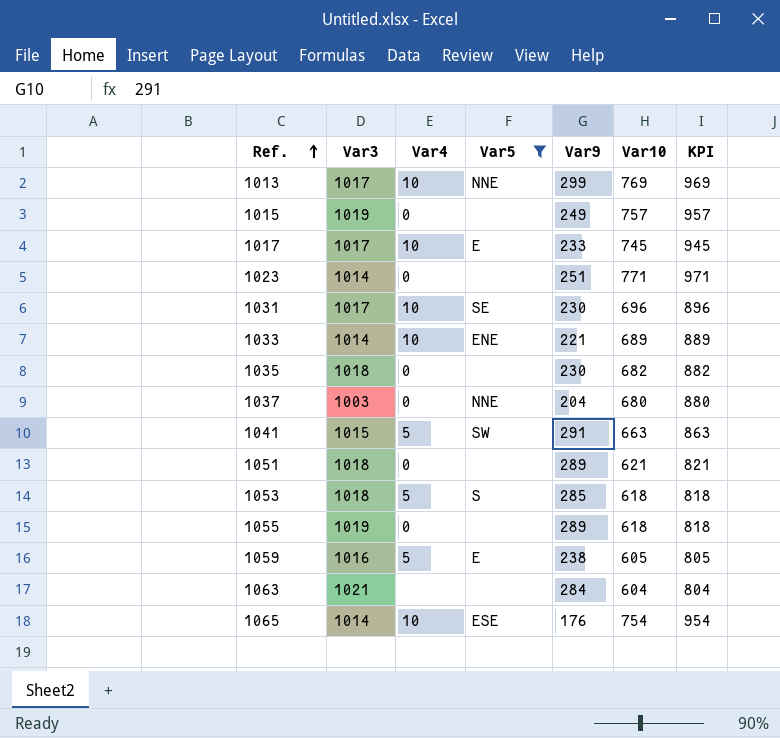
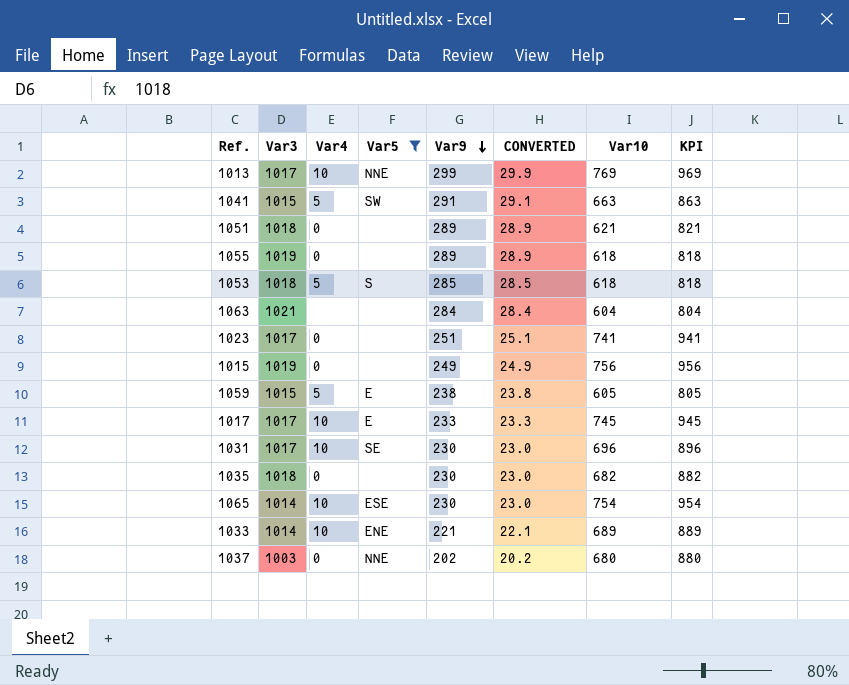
row order: Ref. ascending -> Var9 descending
column CONVERTED | formula: none -> [Var9] * 0.1
1023 | Var3: 1014 -> 1017
1023 | Var10: 771 -> 741
1023 | KPI: 971 -> 941
1015 | Var10: 757 -> 756
1015 | KPI: 957 -> 956
1059 | Var3: 1016 -> 1015
1065 | Var9: 176 -> 230
1037 | Var9: 204 -> 202

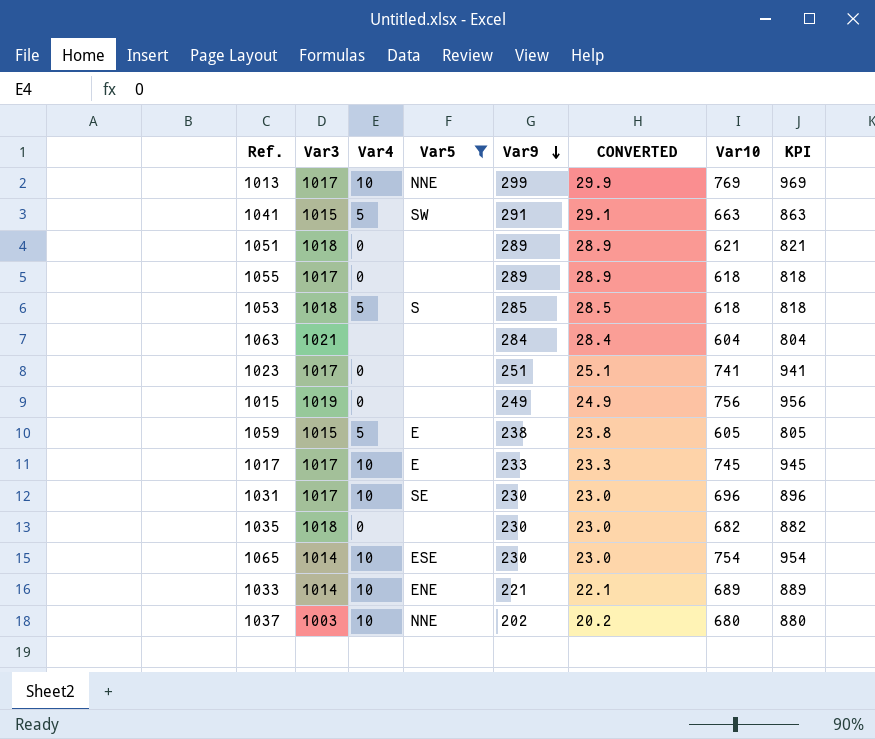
1055 | Var3: 1019 -> 1017
1037 | Var4: 0 -> 10

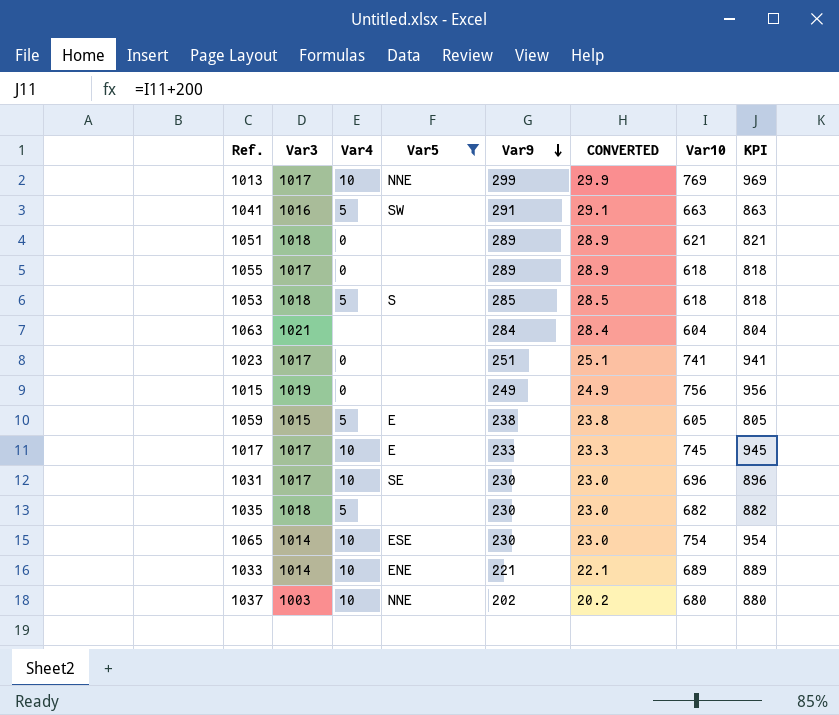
1041 | Var3: 1015 -> 1016
1035 | Var4: 0 -> 5

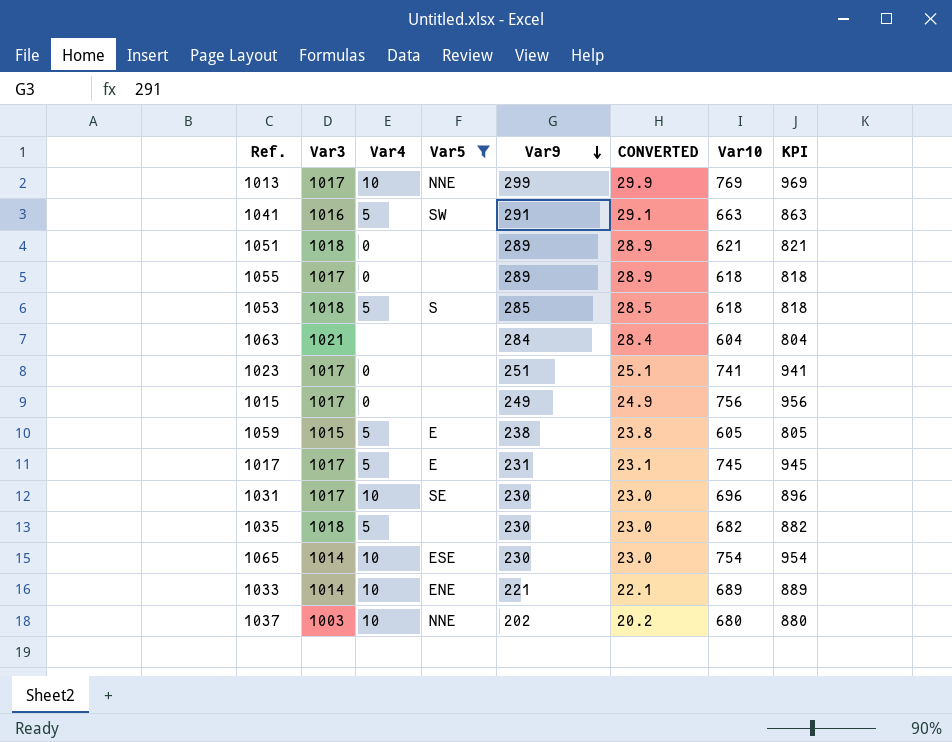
1015 | Var3: 1019 -> 1017
1017 | Var4: 10 -> 5
1017 | Var9: 233 -> 231
1017 | CONVERTED: 23.3 -> 23.1

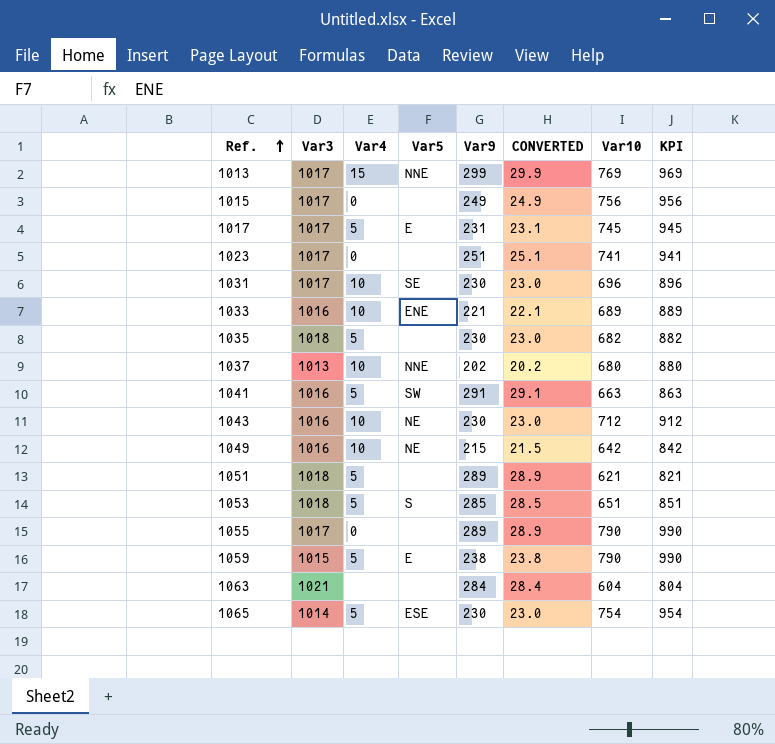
filter: Var5 != NE -> none
row order: Var9 descending -> Ref. ascending
1013 | Var4: 10 -> 15
1033 | Var3: 1014 -> 1016
1037 | Var3: 1003 -> 1013
1051 | Var4: 0 -> 5
1053 | Var10: 618 -> 651
1053 | KPI: 818 -> 851
1055 | Var10: 618 -> 790
1055 | KPI: 818 -> 990
1059 | Var10: 605 -> 790
1059 | KPI: 805 -> 990
1065 | Var4: 10 -> 5

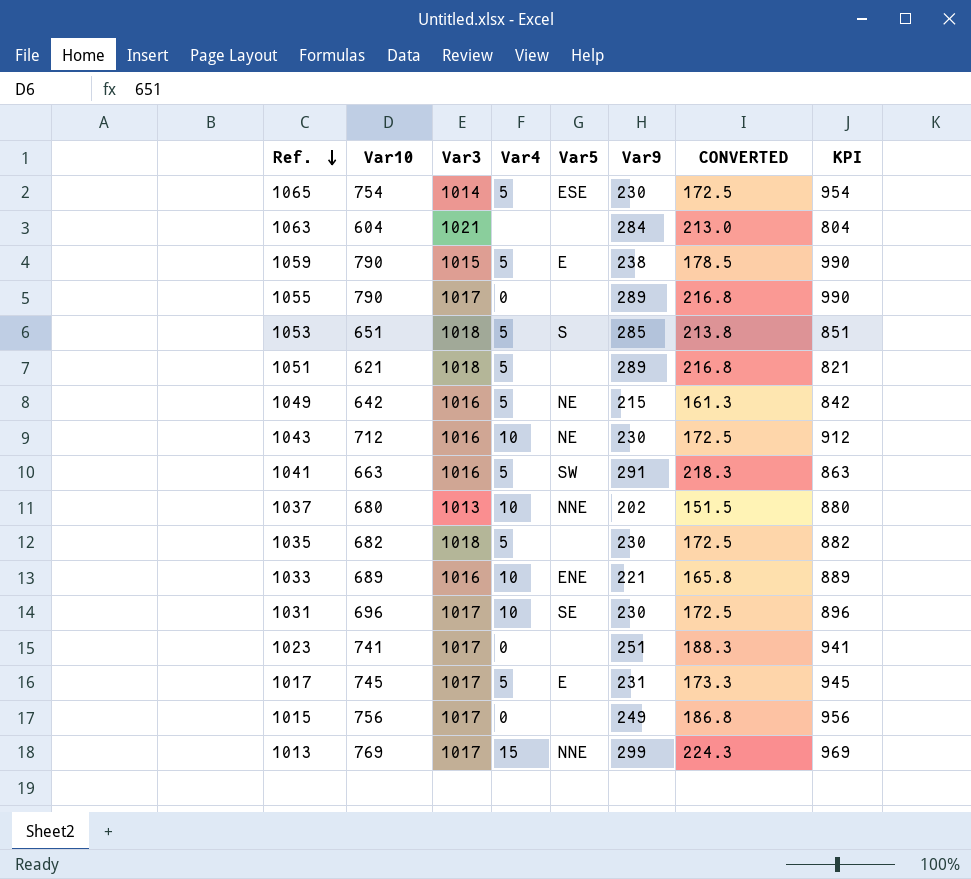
row order: Ref. ascending -> Ref. descending
column Var10 | position: 7 -> 2
column CONVERTED | formula: [Var9] * 0.1 -> [Var9] * 0.75
1049 | Var4: 10 -> 5

